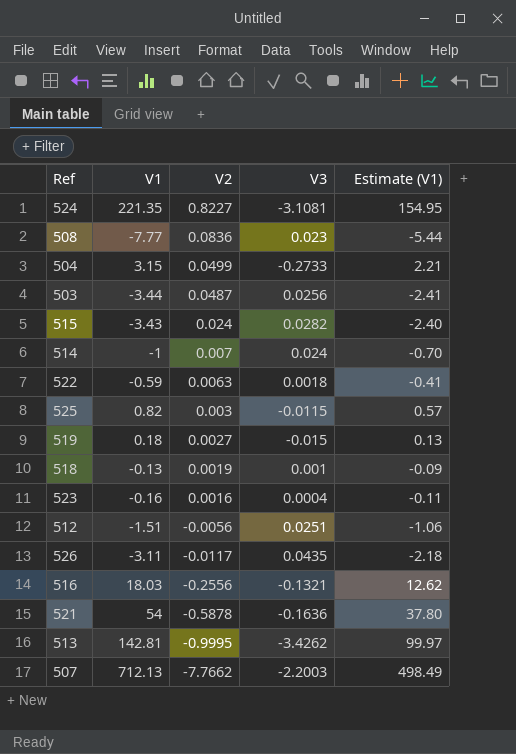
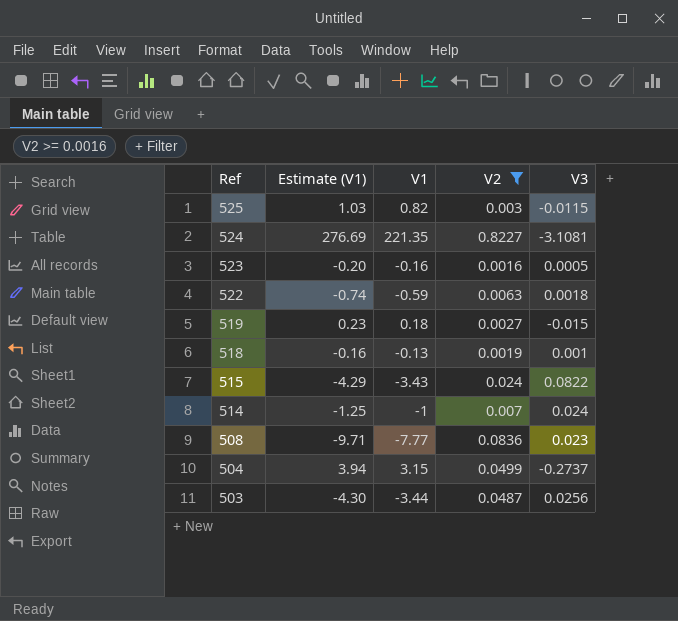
filter: none -> V2 >= 0.0016
row order: V2 descending -> Ref descending
column Estimate (V1) | formula: [V1] * 0.7 -> [V1] * 1.25
column Estimate (V1) | position: 5 -> 2
523 | V3: 0.0004 -> 0.0005
515 | V3: 0.0282 -> 0.0822
504 | V3: -0.2733 -> -0.2737

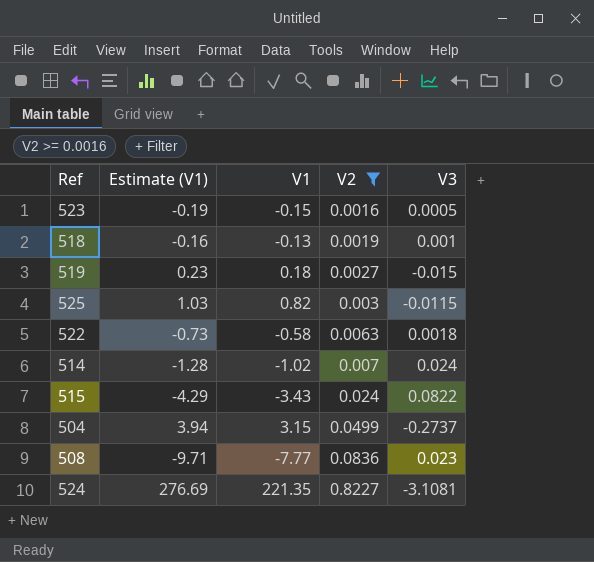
row order: Ref descending -> V2 ascending
row 503: -4.30 | -3.44 | 0.0487 | 0.0256 -> none
523 | Estimate (V1): -0.20 -> -0.19
523 | V1: -0.16 -> -0.15
522 | Estimate (V1): -0.74 -> -0.73
522 | V1: -0.59 -> -0.58
514 | Estimate (V1): -1.25 -> -1.28
514 | V1: -1 -> -1.02

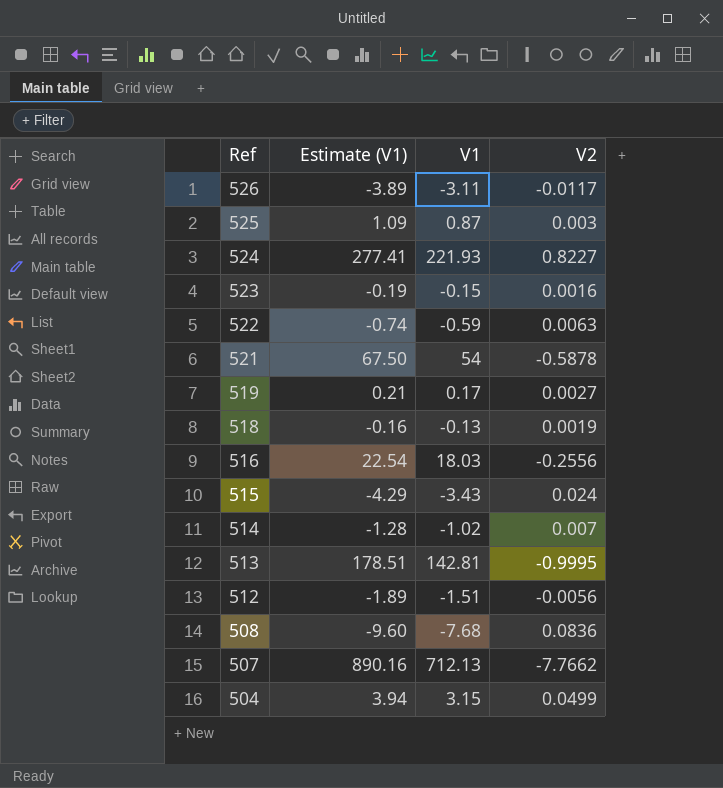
filter: V2 >= 0.0016 -> none
row order: V2 ascending -> Ref descending
column V3 | position: 5 -> none
525 | Estimate (V1): 1.03 -> 1.09
525 | V1: 0.82 -> 0.87
524 | Estimate (V1): 276.69 -> 277.41
524 | V1: 221.35 -> 221.93
522 | Estimate (V1): -0.73 -> -0.74
522 | V1: -0.58 -> -0.59
519 | Estimate (V1): 0.23 -> 0.21
519 | V1: 0.18 -> 0.17
508 | Estimate (V1): -9.71 -> -9.60
508 | V1: -7.77 -> -7.68

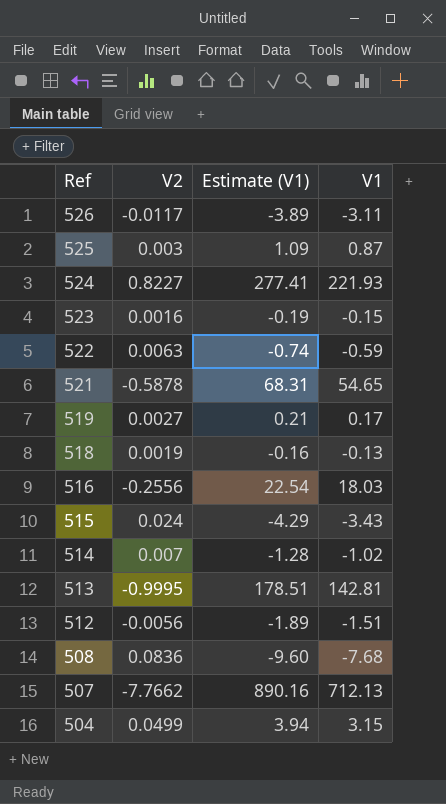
column V2 | position: 4 -> 2
521 | Estimate (V1): 67.50 -> 68.31
521 | V1: 54 -> 54.65

